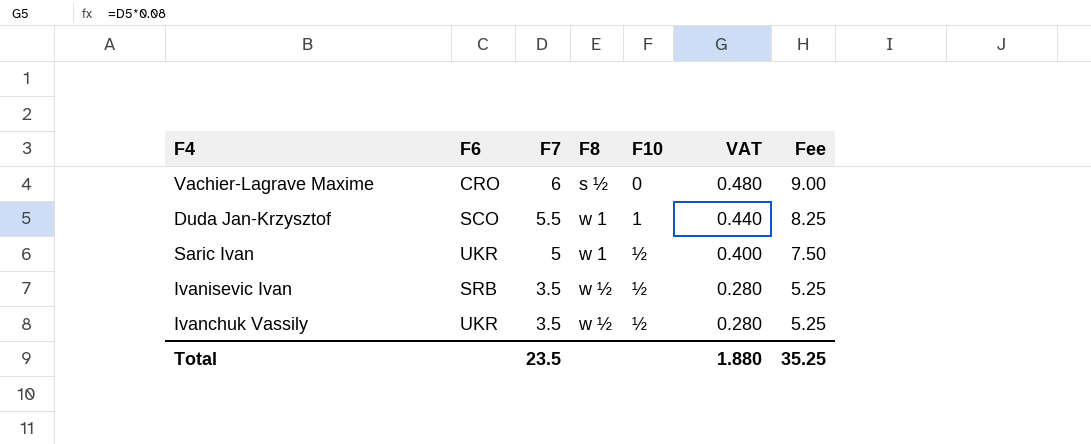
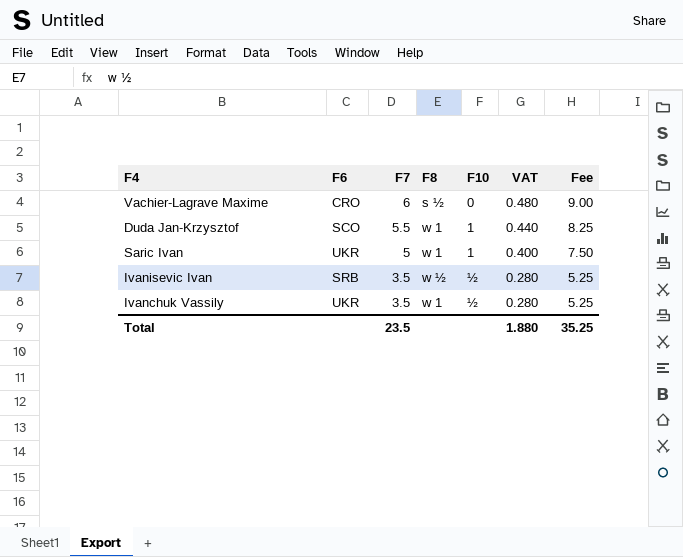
Saric Ivan | F10: ½ -> 1
Ivanchuk Vassily | F8: w ½ -> w 1

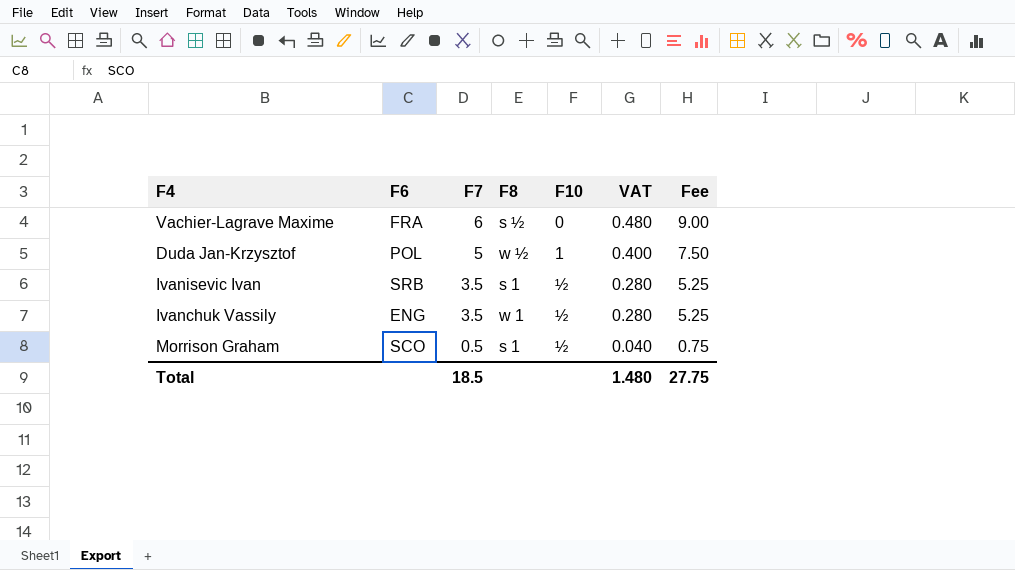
row Saric Ivan: UKR | 5 | w 1 | 1 | 0.400 | 7.50 -> none
Vachier-Lagrave Maxime | F6: CRO -> FRA
Duda Jan-Krzysztof | F6: SCO -> POL
Duda Jan-Krzysztof | F7: 5.5 -> 5
Duda Jan-Krzysztof | F8: w 1 -> w ½
Duda Jan-Krzysztof | VAT: 0.440 -> 0.400
Duda Jan-Krzysztof | Fee: 8.25 -> 7.50
Ivanisevic Ivan | F8: w ½ -> s 1
Ivanchuk Vassily | F6: UKR -> ENG
row Morrison Graham: none -> SCO | 0.5 | s 1 | ½ | 0.040 | 0.75
Total | F7: 23.5 -> 18.5
Total | VAT: 1.880 -> 1.480
Total | Fee: 35.25 -> 27.75

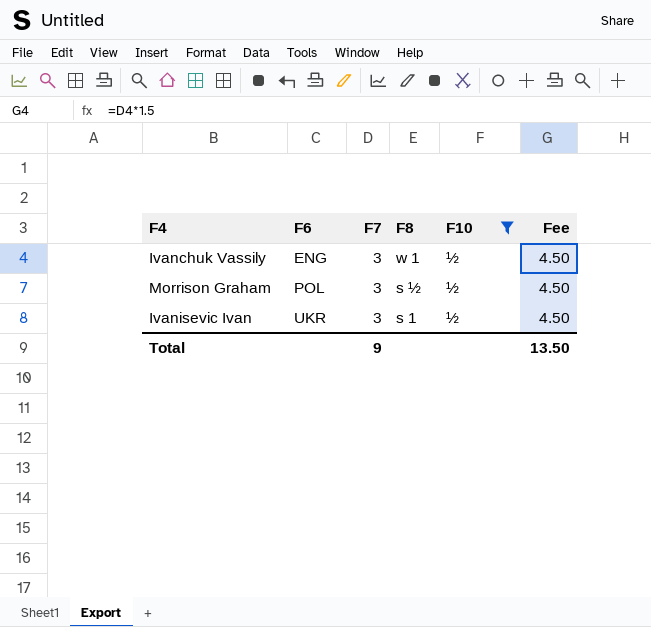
filter: none -> F10 = ½
row order: F7 descending -> F6 ascending
column VAT | formula: [F7] * 0.08 -> none
Ivanchuk Vassily | F7: 3.5 -> 3
Ivanchuk Vassily | Fee: 5.25 -> 4.50
Morrison Graham | F6: SCO -> POL
Morrison Graham | F7: 0.5 -> 3
Morrison Graham | F8: s 1 -> s ½
Morrison Graham | Fee: 0.75 -> 4.50
Ivanisevic Ivan | F6: SRB -> UKR
Ivanisevic Ivan | F7: 3.5 -> 3
Ivanisevic Ivan | Fee: 5.25 -> 4.50
Total | F7: 18.5 -> 9
Total | Fee: 27.75 -> 13.50

